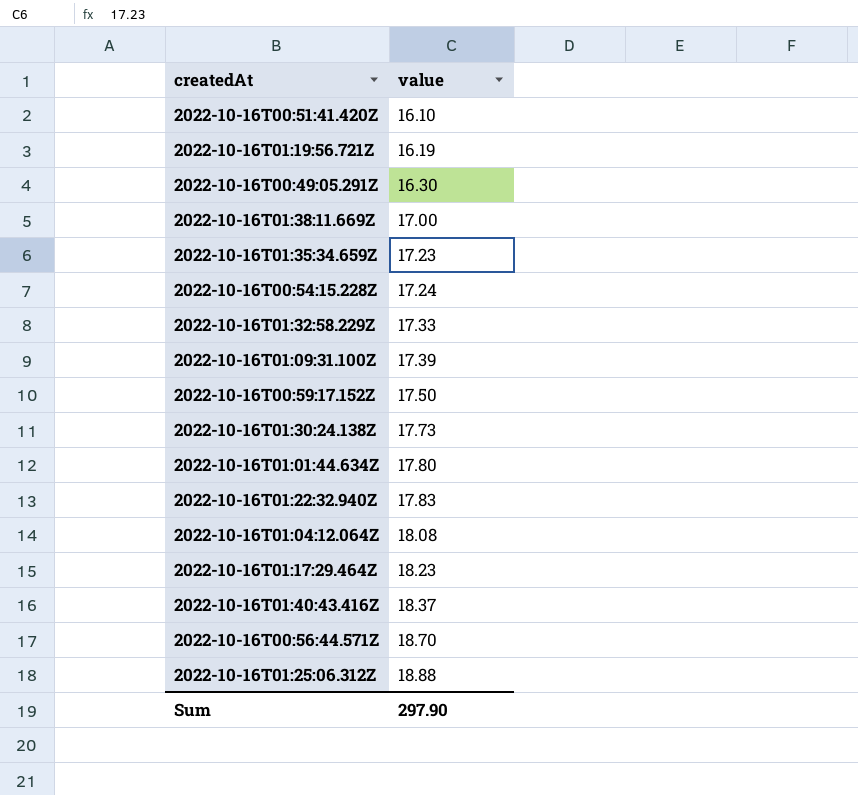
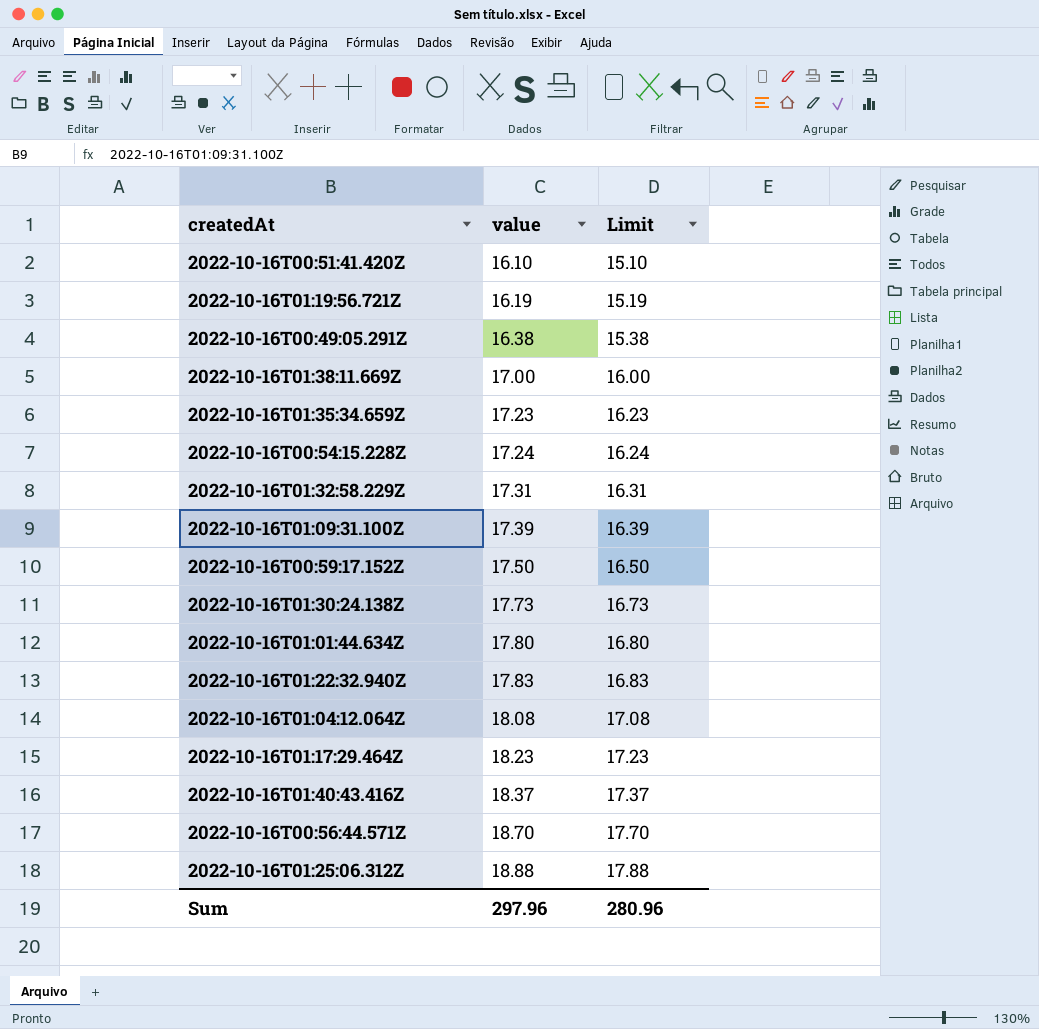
column Limit | formula: none -> [value] - 1
2022-10-16T00:49:05.291Z | value: 16.30 -> 16.38
2022-10-16T01:32:58.229Z | value: 17.33 -> 17.31
Sum | value: 297.90 -> 297.96

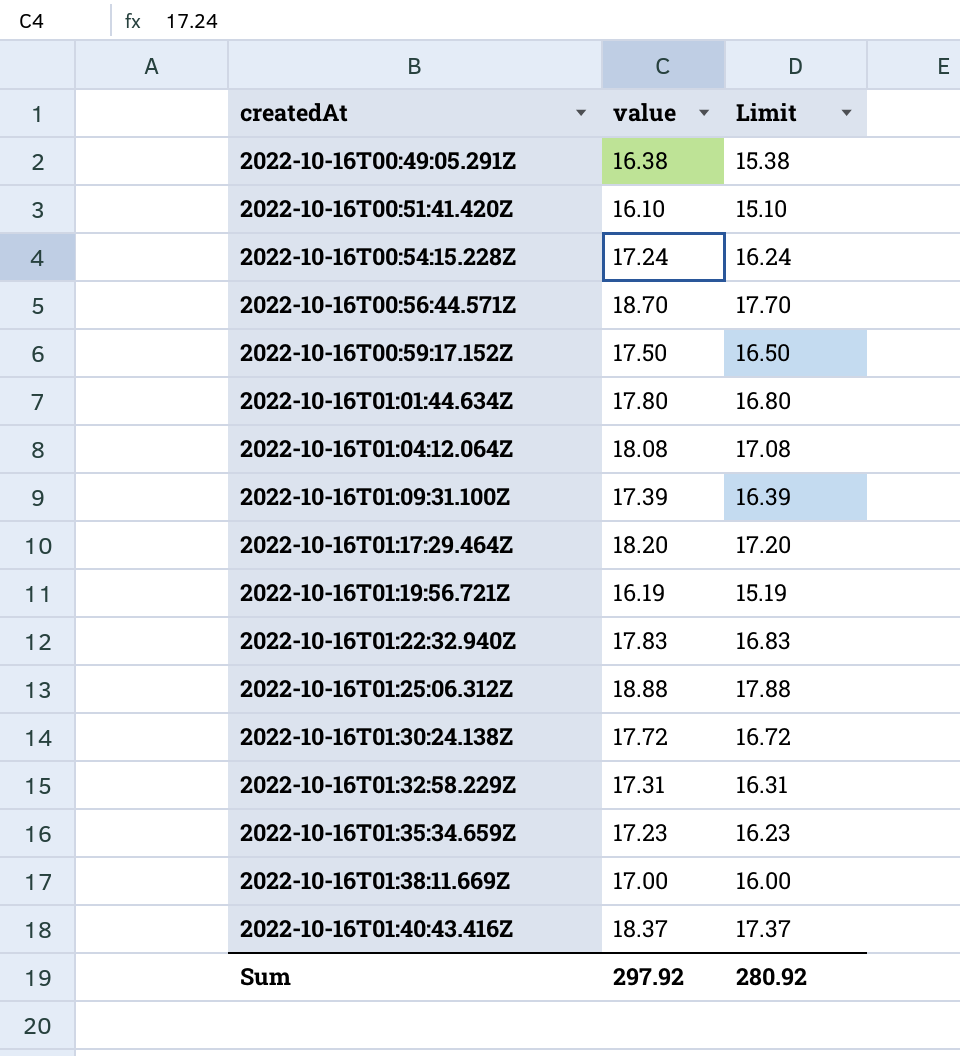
row order: value ascending -> createdAt ascending
2022-10-16T01:17:29.464Z | value: 18.23 -> 18.20
2022-10-16T01:17:29.464Z | Limit: 17.23 -> 17.20
2022-10-16T01:30:24.138Z | value: 17.73 -> 17.72
2022-10-16T01:30:24.138Z | Limit: 16.73 -> 16.72
Sum | value: 297.96 -> 297.92
Sum | Limit: 280.96 -> 280.92

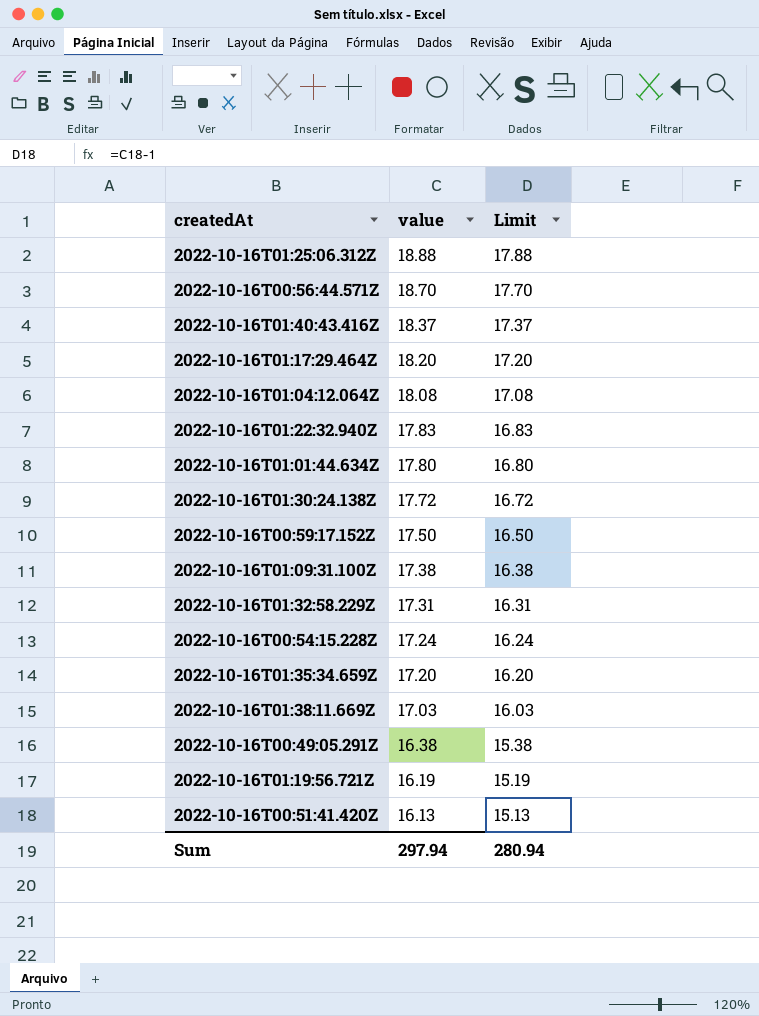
row order: createdAt ascending -> value descending
2022-10-16T01:09:31.100Z | value: 17.39 -> 17.38
2022-10-16T01:09:31.100Z | Limit: 16.39 -> 16.38
2022-10-16T01:35:34.659Z | value: 17.23 -> 17.20
2022-10-16T01:35:34.659Z | Limit: 16.23 -> 16.20
2022-10-16T01:38:11.669Z | value: 17.00 -> 17.03
2022-10-16T01:38:11.669Z | Limit: 16.00 -> 16.03
2022-10-16T00:51:41.420Z | value: 16.10 -> 16.13
2022-10-16T00:51:41.420Z | Limit: 15.10 -> 15.13
Sum | value: 297.92 -> 297.94
Sum | Limit: 280.92 -> 280.94

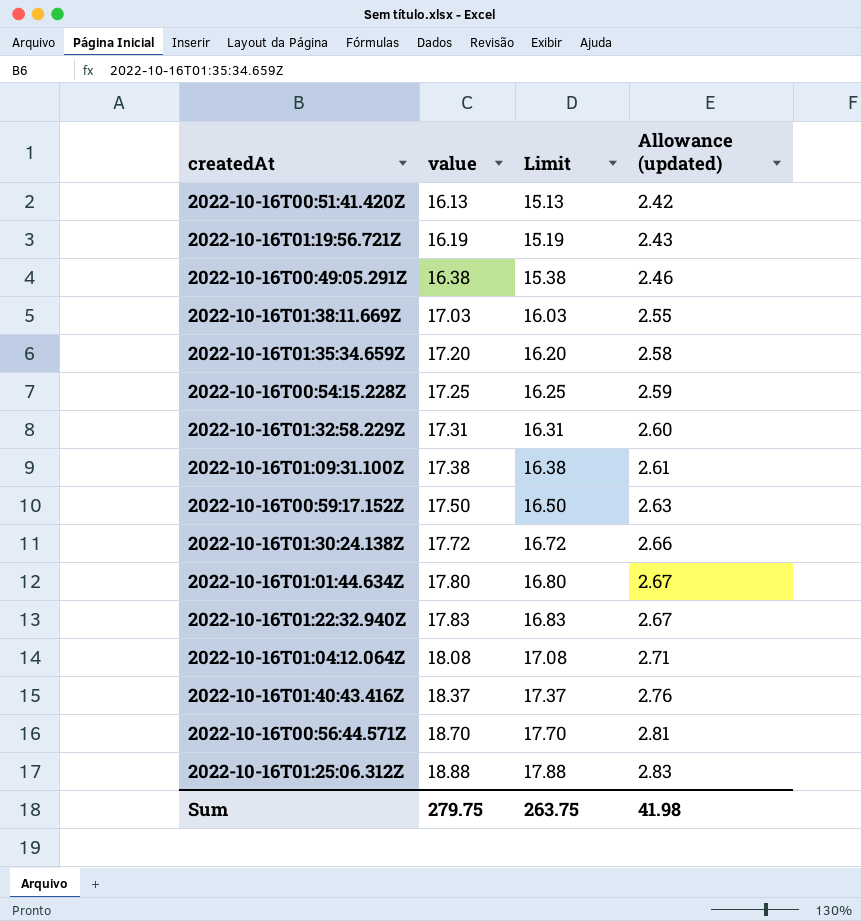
row order: value descending -> value ascending
column Allowance (updated) | formula: none -> [value] * 0.15
row 2022-10-16T01:17:29.464Z: 18.20 | 17.20 -> none
2022-10-16T00:54:15.228Z | value: 17.24 -> 17.25
2022-10-16T00:54:15.228Z | Limit: 16.24 -> 16.25
Sum | value: 297.94 -> 279.75
Sum | Limit: 280.94 -> 263.75

